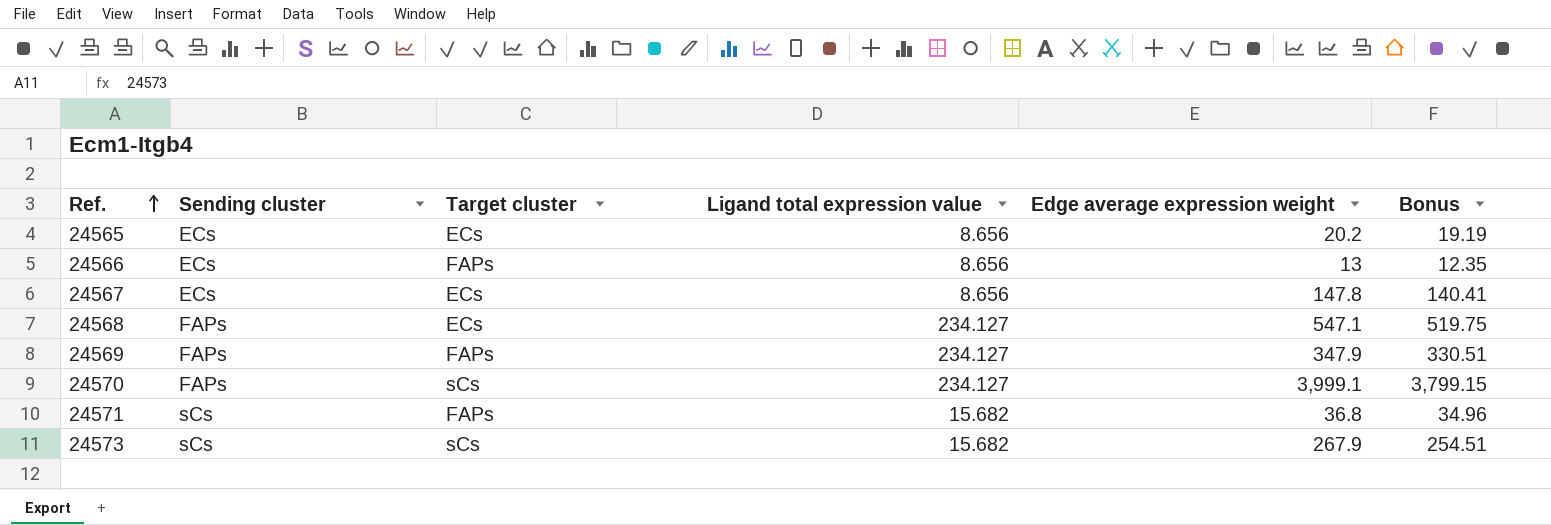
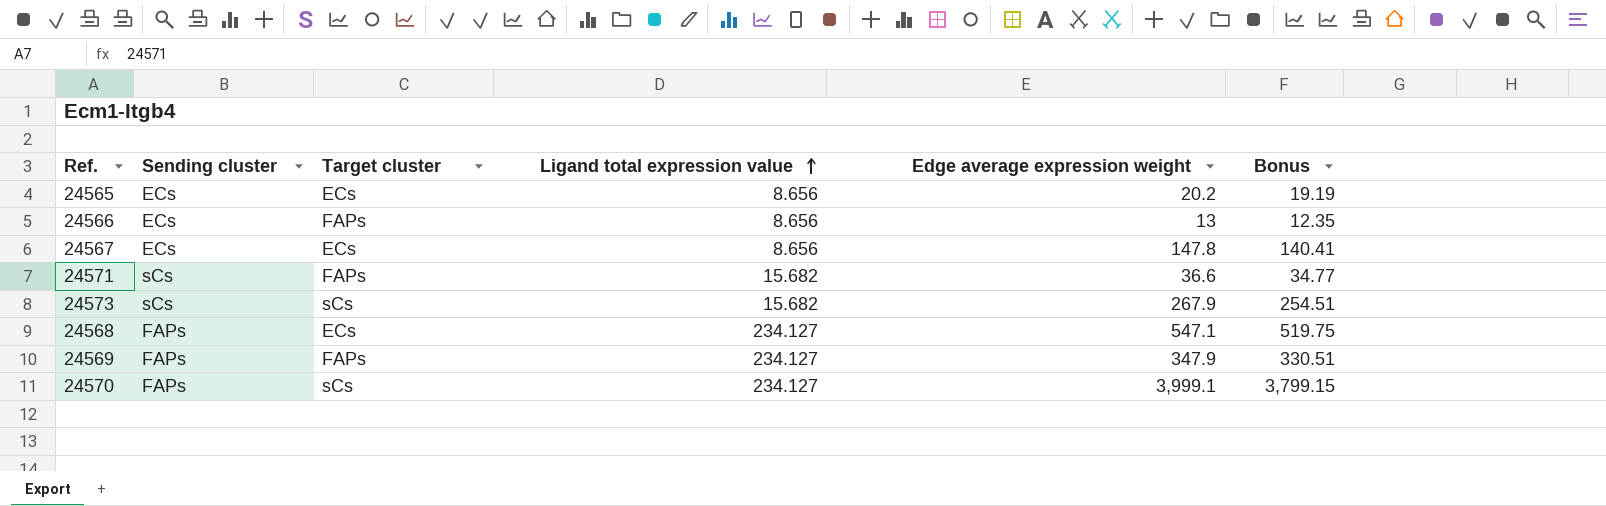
row order: Ref. ascending -> Ligand total expression value ascending
24571 | Edge average expression weight: 36.8 -> 36.6
24571 | Bonus: 34.96 -> 34.77

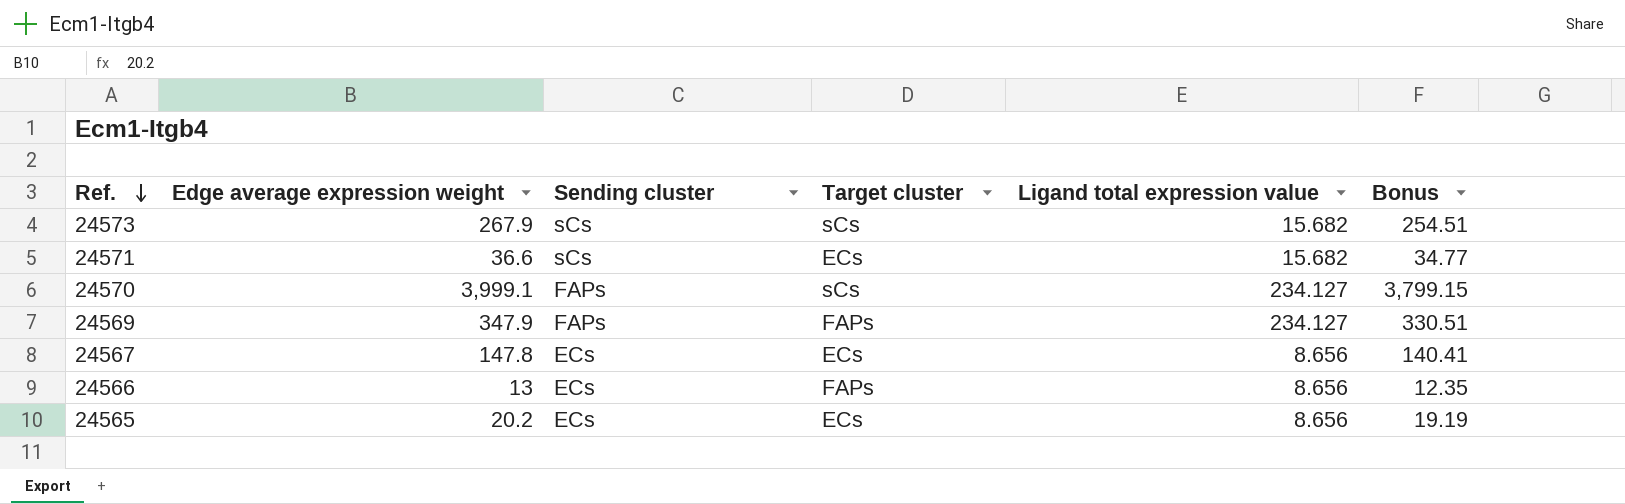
row order: Ligand total expression value ascending -> Ref. descending
column Edge average expression weight | position: 5 -> 2
row 24568: FAPs | ECs | 234.127 | 547.1 | 519.75 -> none
24571 | Target cluster: FAPs -> ECs

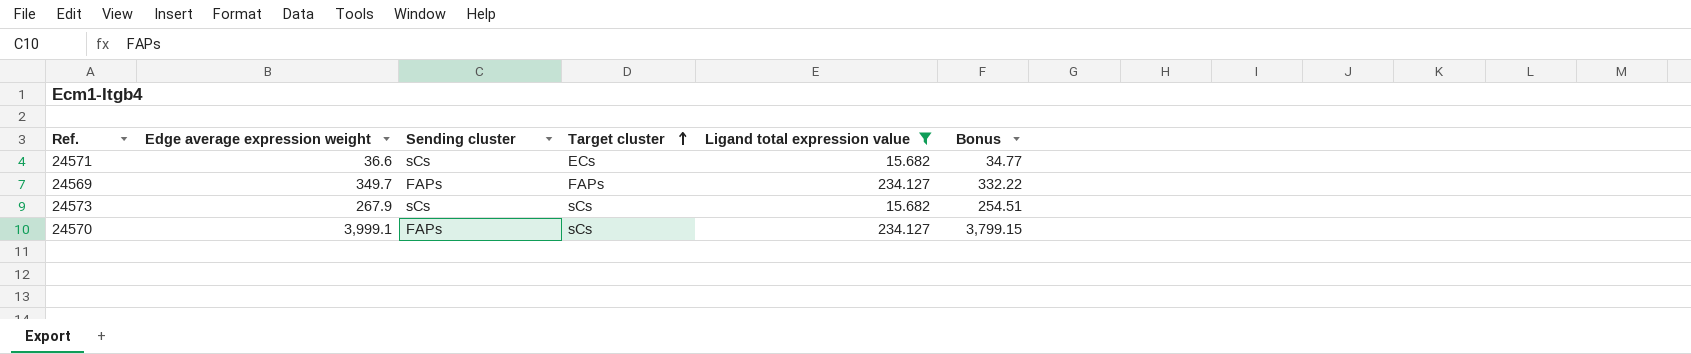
filter: none -> Ligand total expression value != 8.656
row order: Ref. descending -> Target cluster ascending
24569 | Edge average expression weight: 347.9 -> 349.7
24569 | Bonus: 330.51 -> 332.22

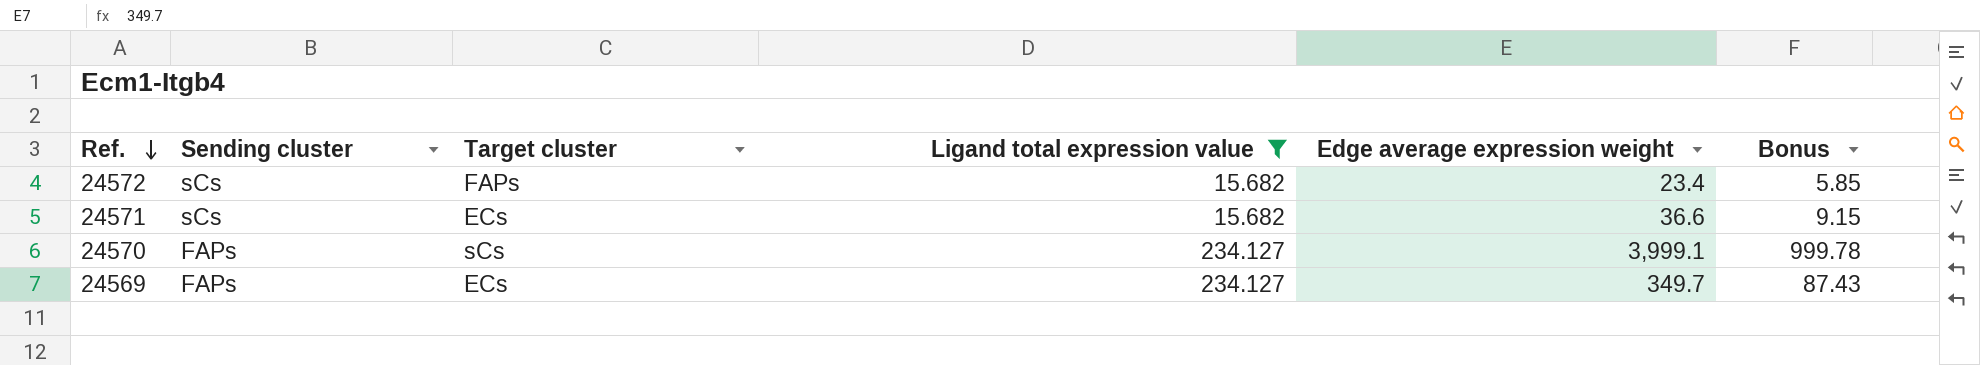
row order: Target cluster ascending -> Ref. descending
column Edge average expression weight | position: 2 -> 5
column Bonus | formula: [Edge average expression weight] * 0.95 -> [Edge average expression weight] * 0.25
row 24573: 267.9 | sCs | sCs | 15.682 | 254.51 -> none
row 24572: none -> sCs | FAPs | 15.682 | 23.4 | 5.85
24569 | Target cluster: FAPs -> ECs

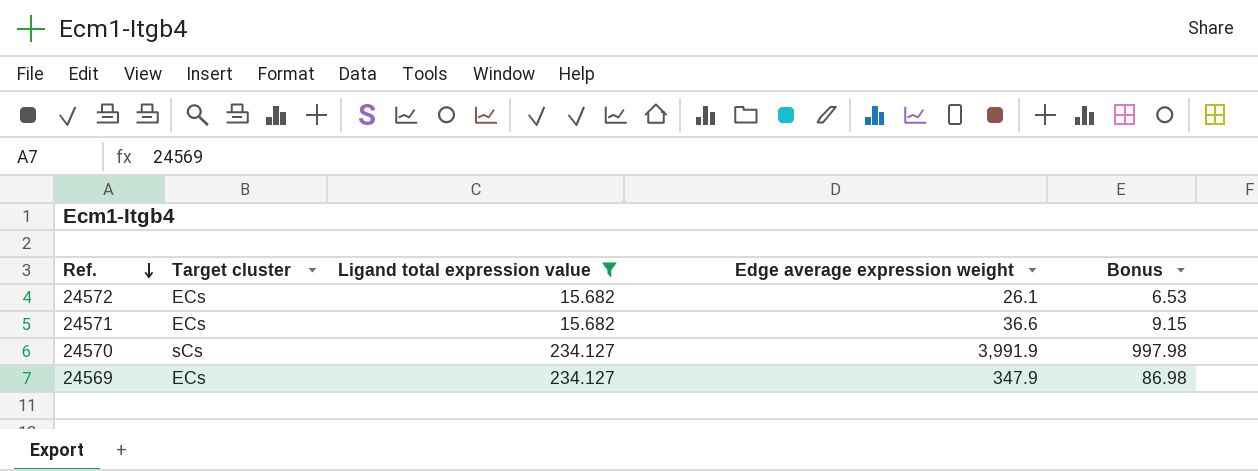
column Sending cluster | position: 2 -> none
24572 | Target cluster: FAPs -> ECs
24572 | Edge average expression weight: 23.4 -> 26.1
24572 | Bonus: 5.85 -> 6.53
24570 | Edge average expression weight: 3,999.1 -> 3,991.9
24570 | Bonus: 999.78 -> 997.98
24569 | Edge average expression weight: 349.7 -> 347.9
24569 | Bonus: 87.43 -> 86.98

